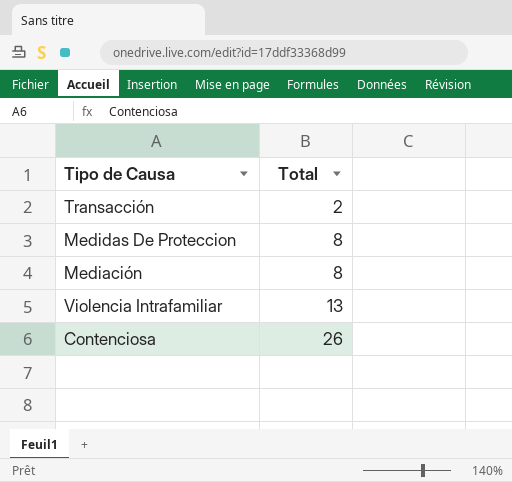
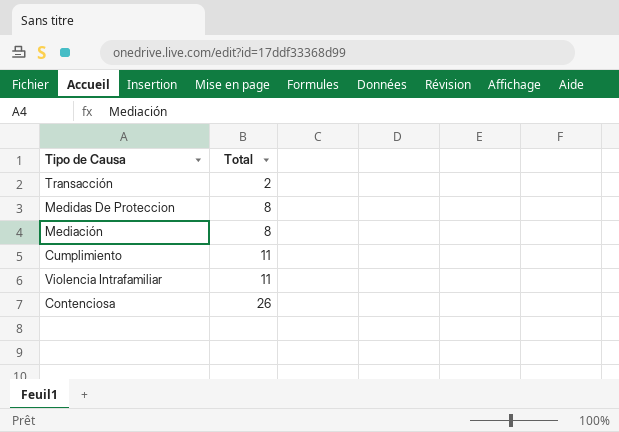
row Cumplimiento: none -> 11
Violencia Intrafamiliar | Total: 13 -> 11

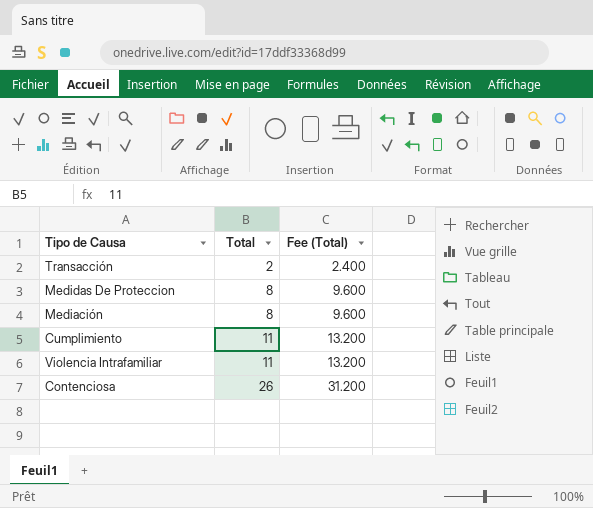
column Fee (Total) | formula: none -> [Total] * 1.2

